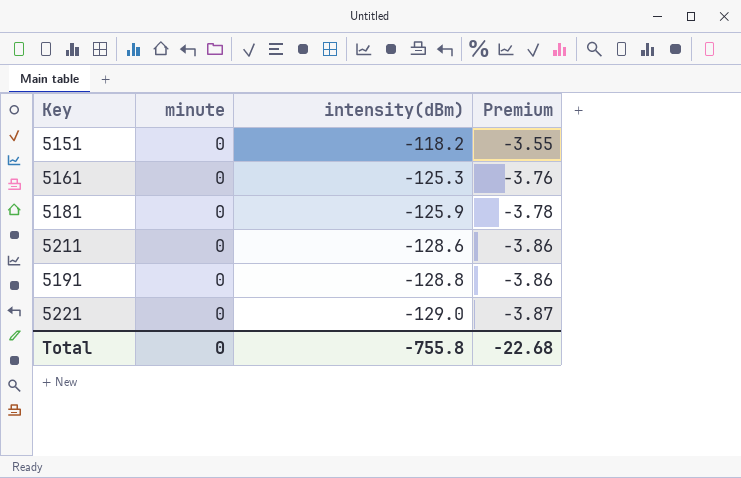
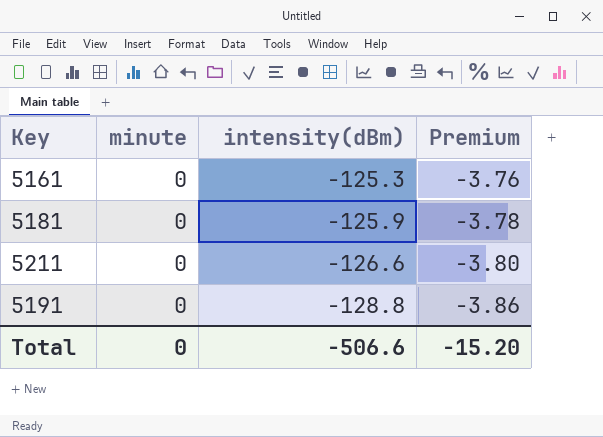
row 5151: 0 | -118.2 | -3.55 -> none
row 5221: 0 | -129.0 | -3.87 -> none
5211 | intensity(dBm): -128.6 -> -126.6
5211 | Premium: -3.86 -> -3.80
Total | intensity(dBm): -755.8 -> -506.6
Total | Premium: -22.68 -> -15.20

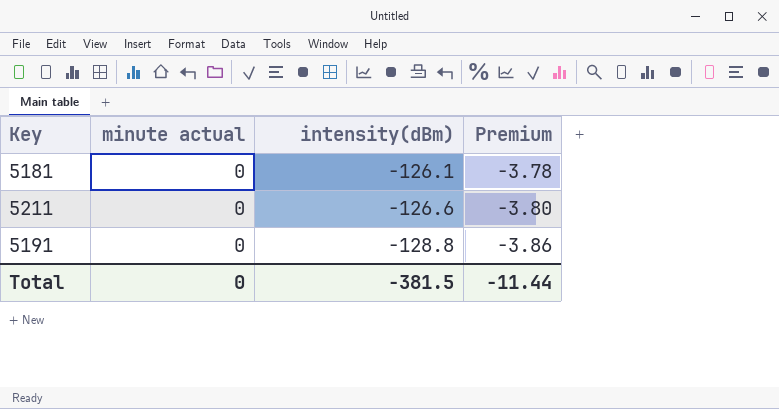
column name: minute -> minute actual
row 5161: 0 | -125.3 | -3.76 -> none
5181 | intensity(dBm): -125.9 -> -126.1
Total | intensity(dBm): -506.6 -> -381.5
Total | Premium: -15.20 -> -11.44

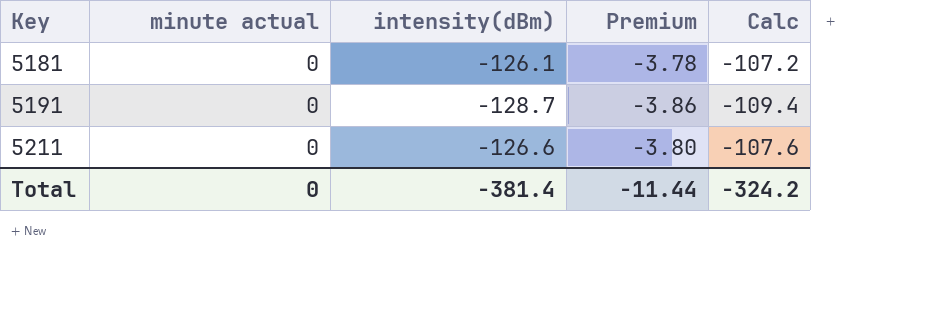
row order: intensity(dBm) descending -> Key ascending
column Calc | formula: none -> [intensity(dBm)] * 0.85
5191 | intensity(dBm): -128.8 -> -128.7
Total | intensity(dBm): -381.5 -> -381.4

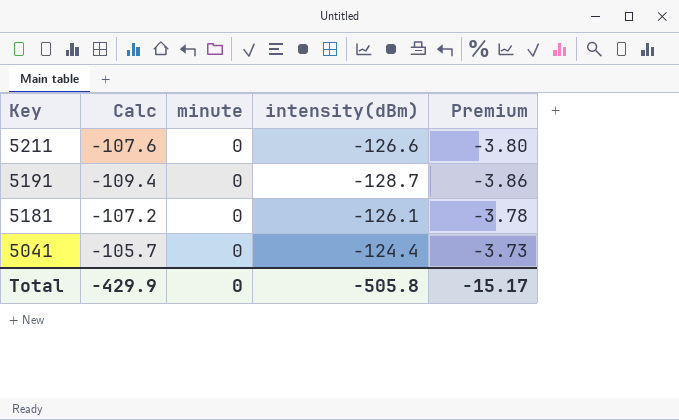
row order: Key ascending -> Key descending
column Calc | position: 5 -> 2
column name: minute actual -> minute
row 5041: none -> -105.7 | 0 | -124.4 | -3.73
Total | Calc: -324.2 -> -429.9
Total | intensity(dBm): -381.4 -> -505.8
Total | Premium: -11.44 -> -15.17

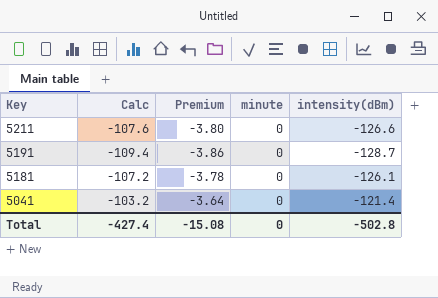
column Premium | position: 5 -> 3
5041 | Calc: -105.7 -> -103.2
5041 | Premium: -3.73 -> -3.64
5041 | intensity(dBm): -124.4 -> -121.4
Total | Calc: -429.9 -> -427.4
Total | Premium: -15.17 -> -15.08
Total | intensity(dBm): -505.8 -> -502.8

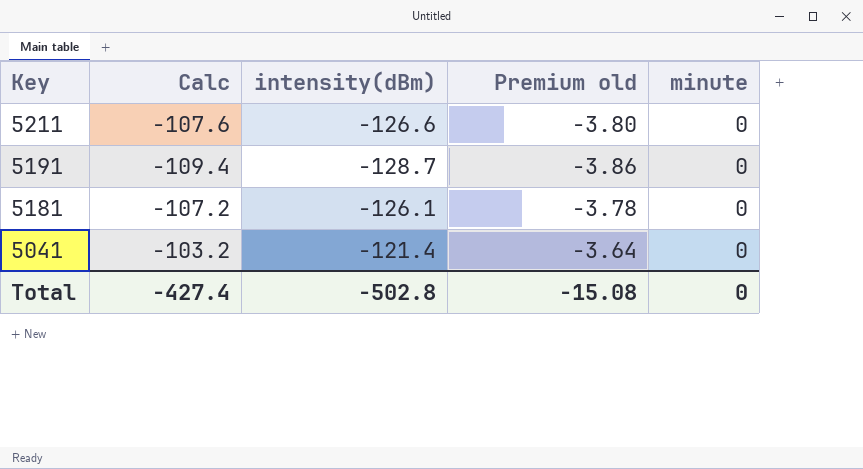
column intensity(dBm) | position: 5 -> 3
column name: Premium -> Premium old

